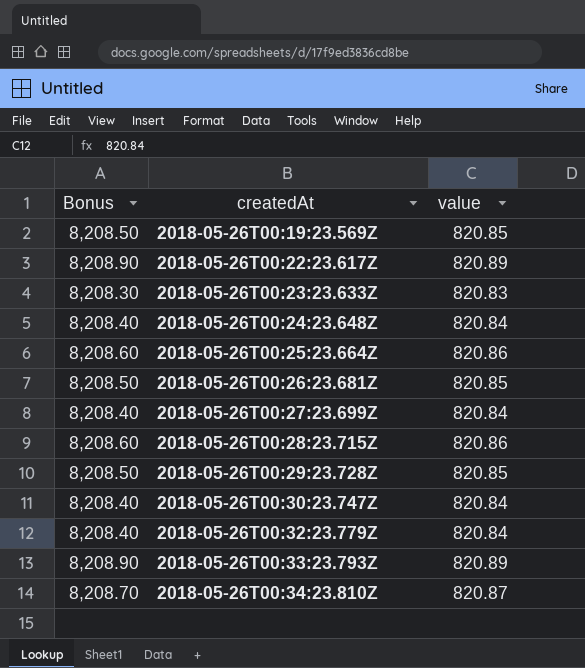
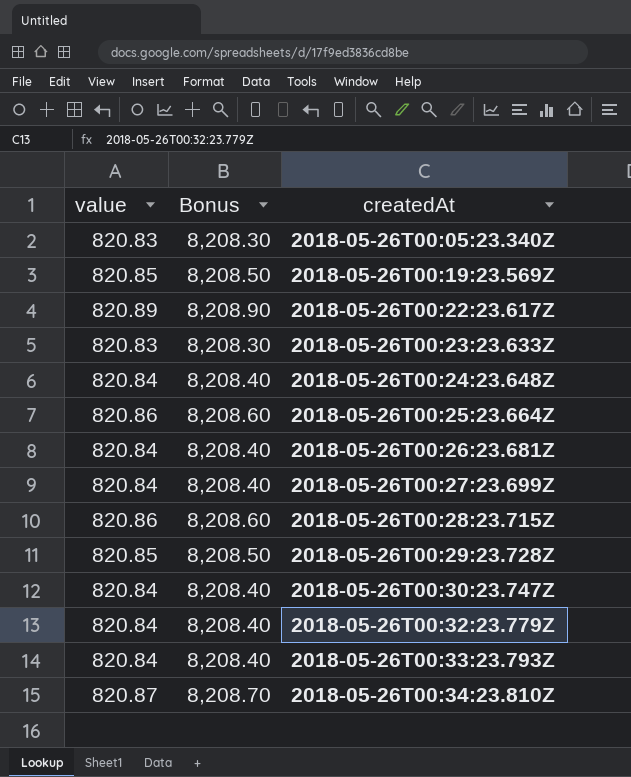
column value | position: 3 -> 1
row 2018-05-26T00:05:23.340Z: none -> 820.83 | 8,208.30
2018-05-26T00:26:23.681Z | value: 820.85 -> 820.84
2018-05-26T00:26:23.681Z | Bonus: 8,208.50 -> 8,208.40
2018-05-26T00:33:23.793Z | value: 820.89 -> 820.84
2018-05-26T00:33:23.793Z | Bonus: 8,208.90 -> 8,208.40

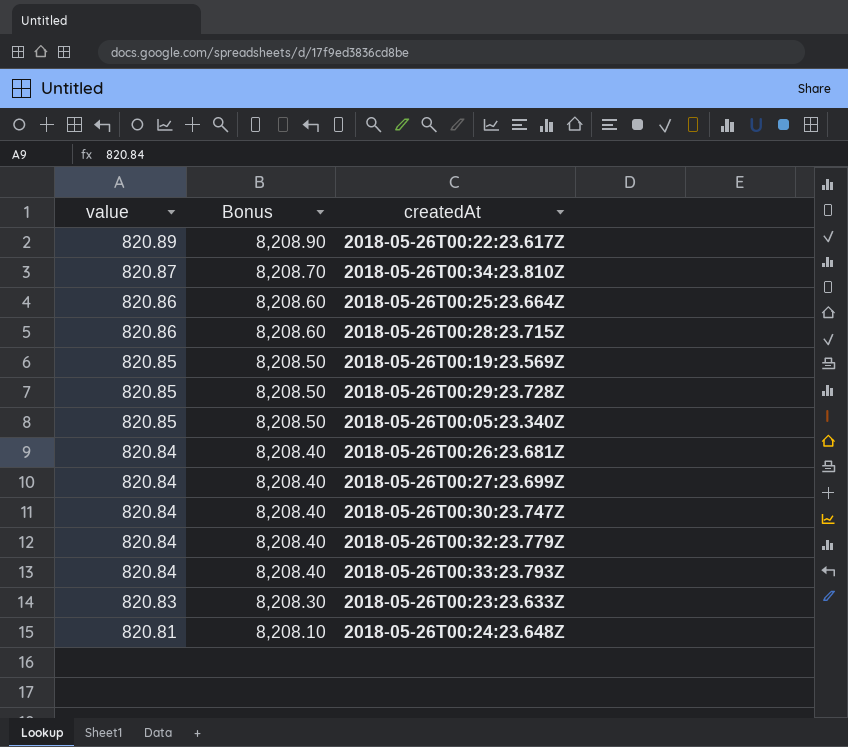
row order: createdAt ascending -> value descending
2018-05-26T00:05:23.340Z | value: 820.83 -> 820.85
2018-05-26T00:05:23.340Z | Bonus: 8,208.30 -> 8,208.50
2018-05-26T00:24:23.648Z | value: 820.84 -> 820.81
2018-05-26T00:24:23.648Z | Bonus: 8,208.40 -> 8,208.10

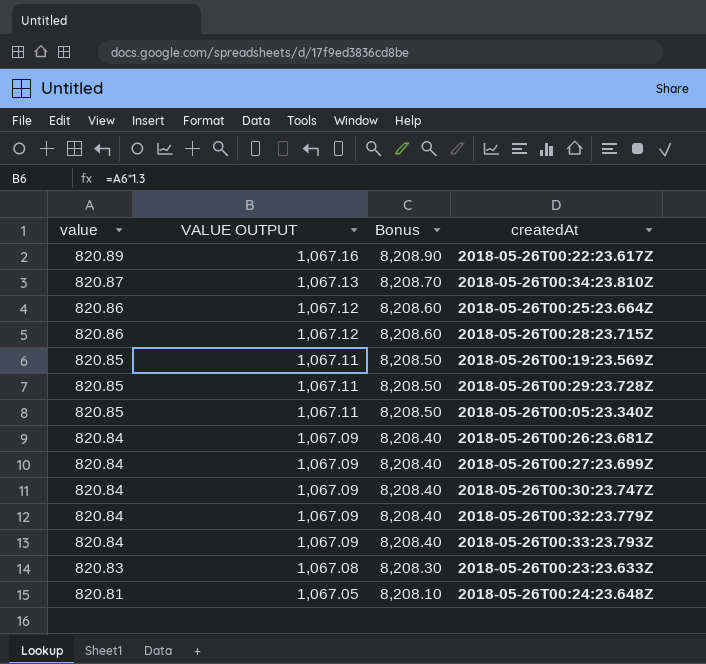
column VALUE OUTPUT | formula: none -> [value] * 1.3

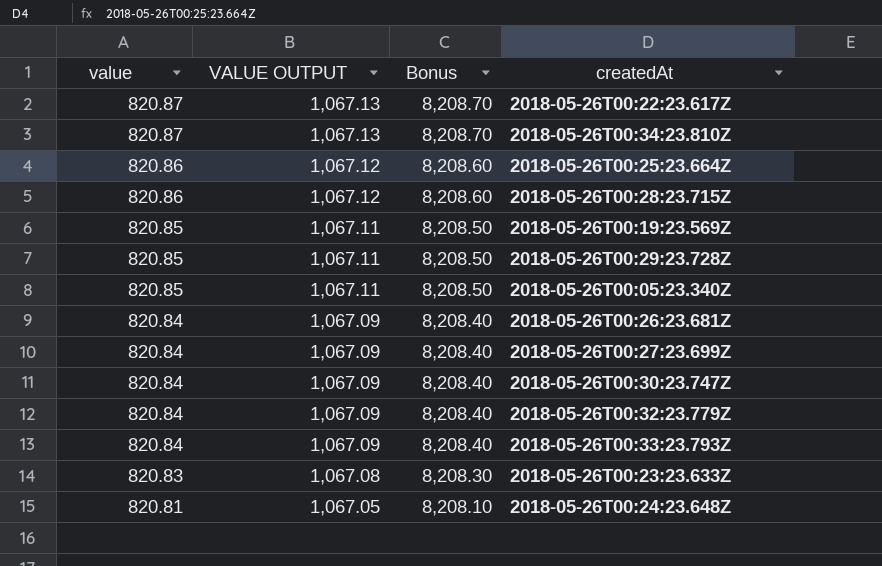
2018-05-26T00:22:23.617Z | value: 820.89 -> 820.87
2018-05-26T00:22:23.617Z | VALUE OUTPUT: 1,067.16 -> 1,067.13
2018-05-26T00:22:23.617Z | Bonus: 8,208.90 -> 8,208.70

